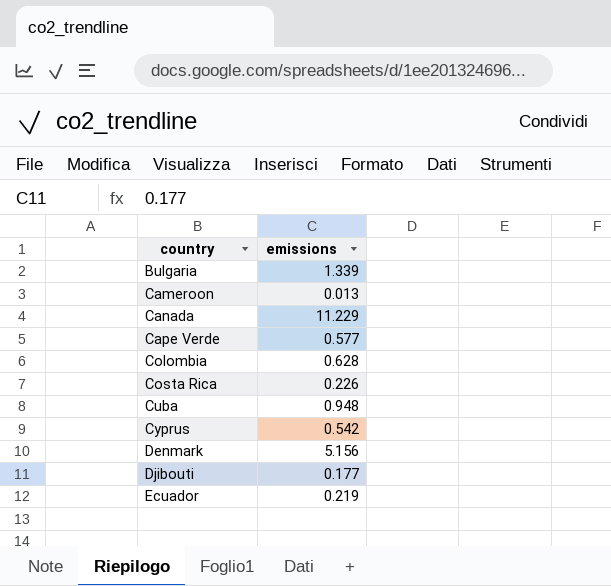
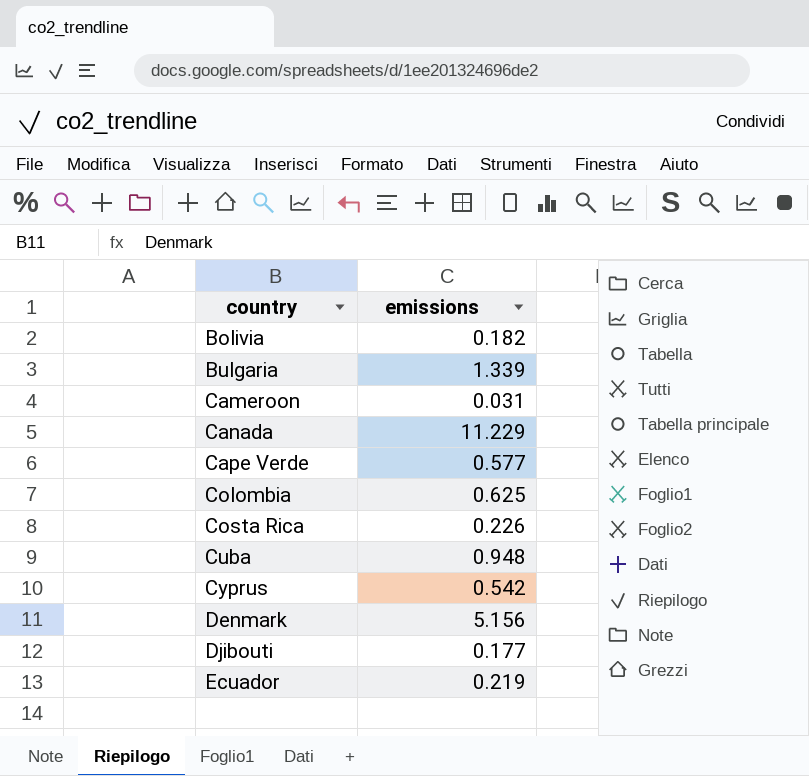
row Bolivia: none -> 0.182
Cameroon | emissions: 0.013 -> 0.031
Colombia | emissions: 0.628 -> 0.625

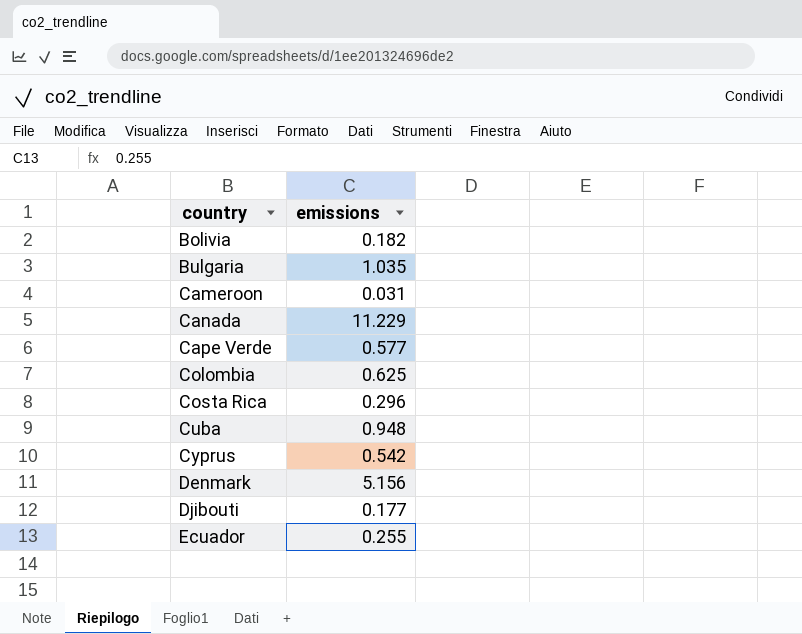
Bulgaria | emissions: 1.339 -> 1.035
Costa Rica | emissions: 0.226 -> 0.296
Ecuador | emissions: 0.219 -> 0.255

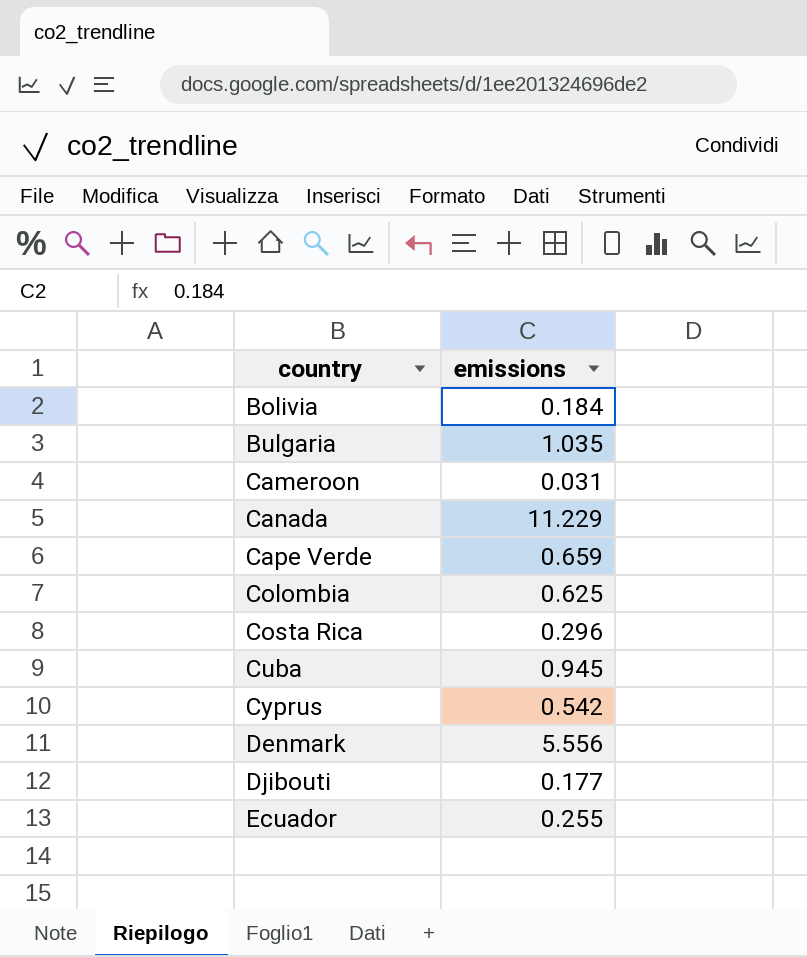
Bolivia | emissions: 0.182 -> 0.184
Cape Verde | emissions: 0.577 -> 0.659
Cuba | emissions: 0.948 -> 0.945
Denmark | emissions: 5.156 -> 5.556

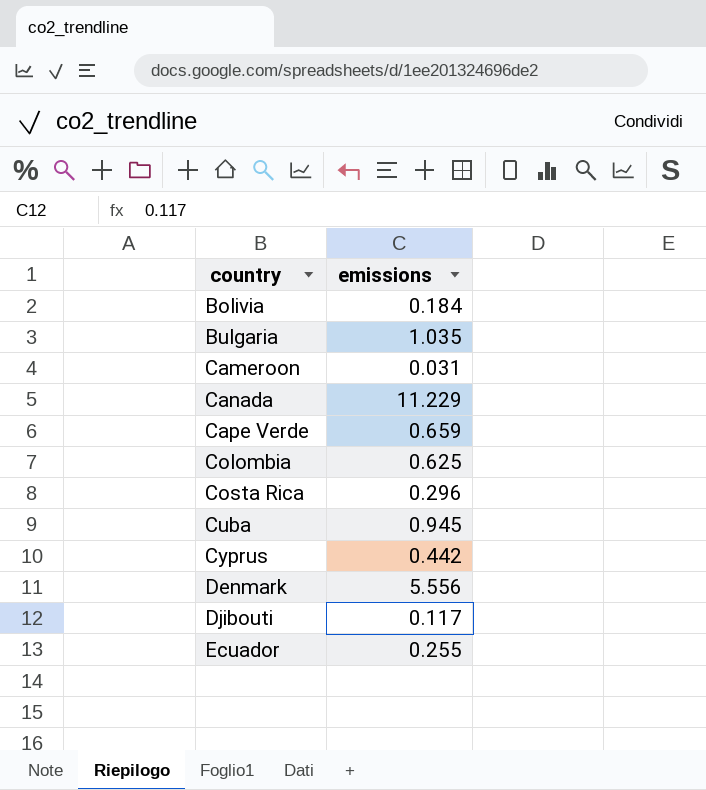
Cyprus | emissions: 0.542 -> 0.442
Djibouti | emissions: 0.177 -> 0.117

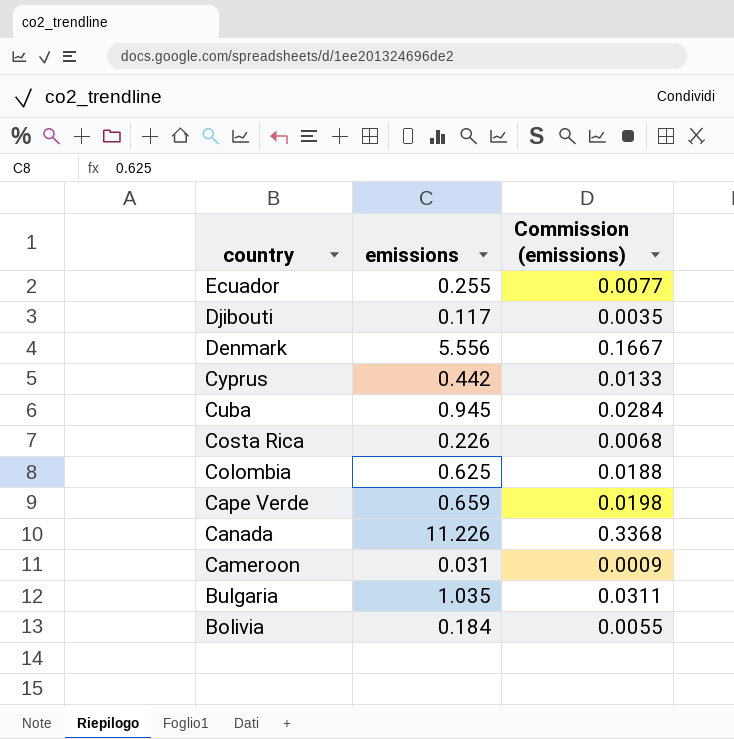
row order: country ascending -> country descending
column Commission (emissions) | formula: none -> [emissions] * 0.03
Costa Rica | emissions: 0.296 -> 0.226
Canada | emissions: 11.229 -> 11.226

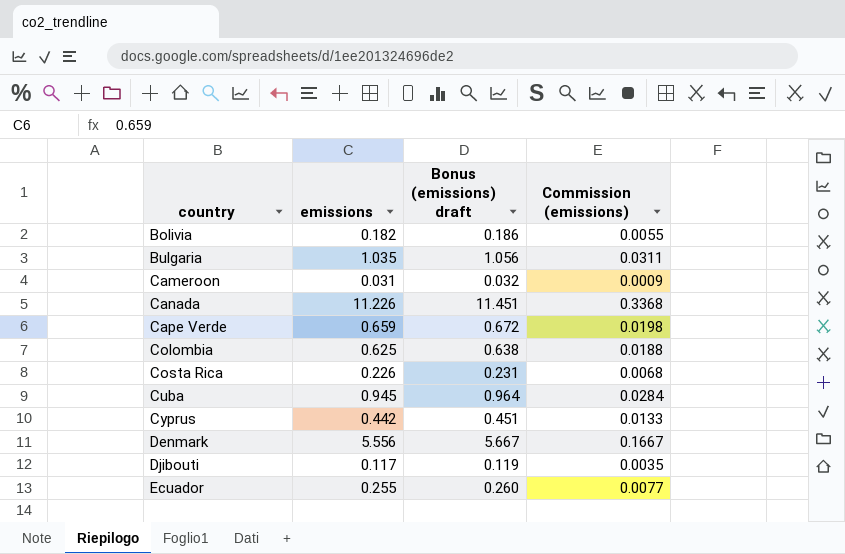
row order: country descending -> country ascending
column Bonus (emissions) draft | formula: none -> [emissions] * 1.02
Bolivia | emissions: 0.184 -> 0.182

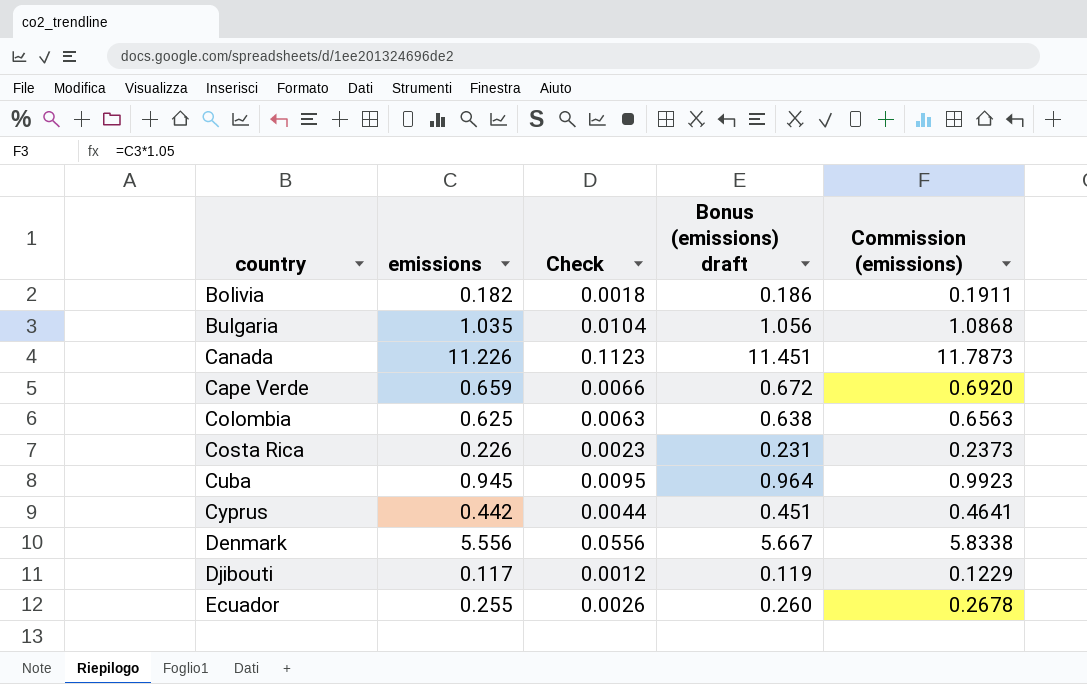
column Check | formula: none -> [emissions] * 0.01
column Commission (emissions) | formula: [emissions] * 0.03 -> [emissions] * 1.05
row Cameroon: 0.031 | 0.032 | 0.0009 -> none

